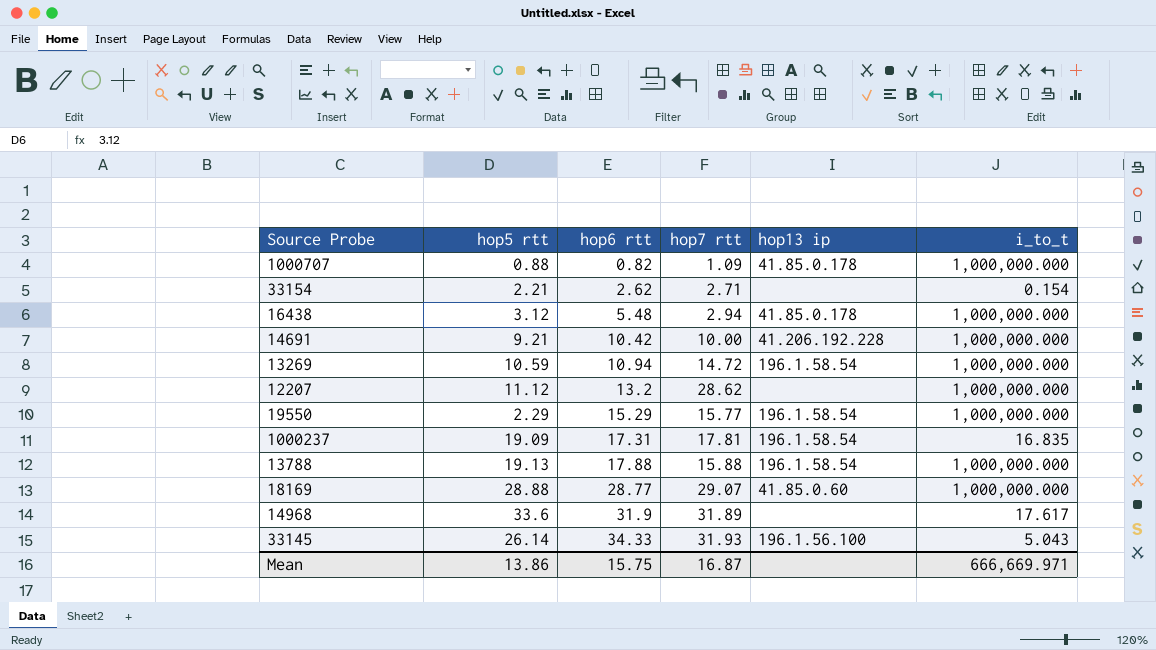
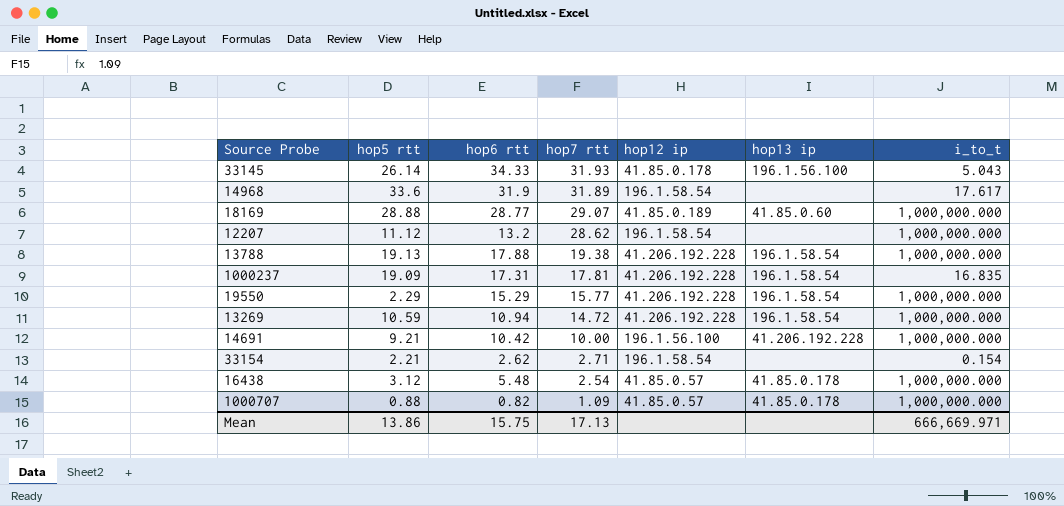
row order: hop6 rtt ascending -> hop7 rtt descending
column hop12 ip | position: none -> 5
13788 | hop7 rtt: 15.88 -> 19.38
16438 | hop7 rtt: 2.94 -> 2.54
Mean | hop7 rtt: 16.87 -> 17.13

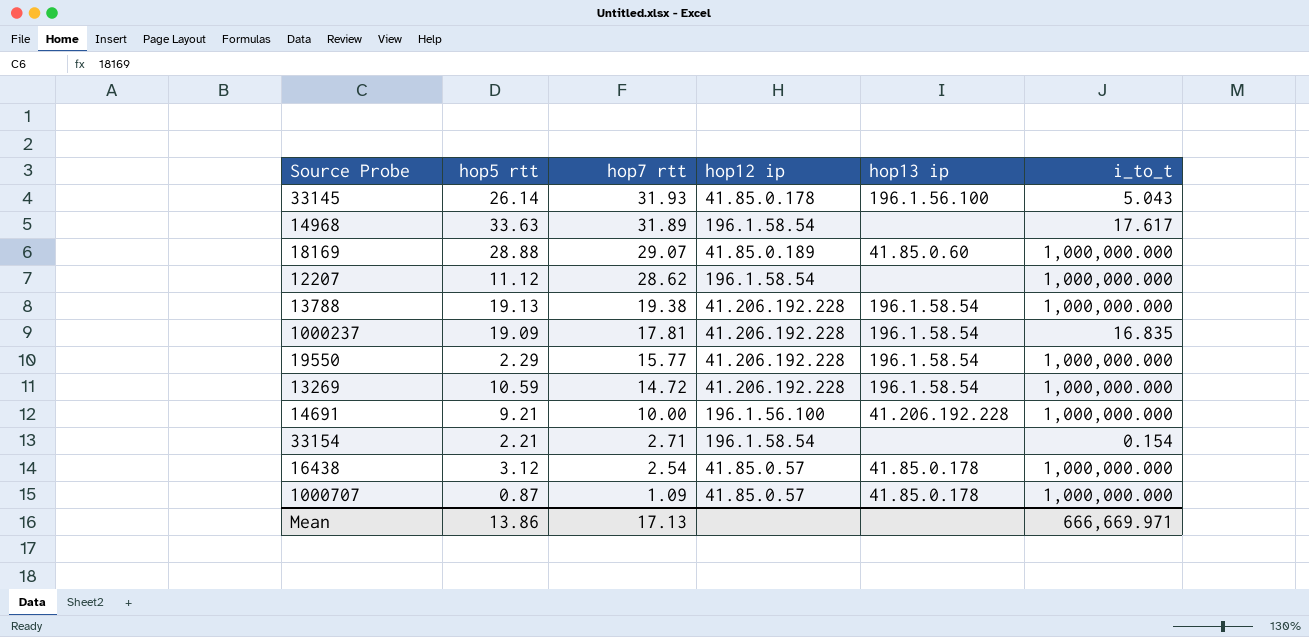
column hop6 rtt | position: 3 -> none
14968 | hop5 rtt: 33.6 -> 33.63
1000707 | hop5 rtt: 0.88 -> 0.87

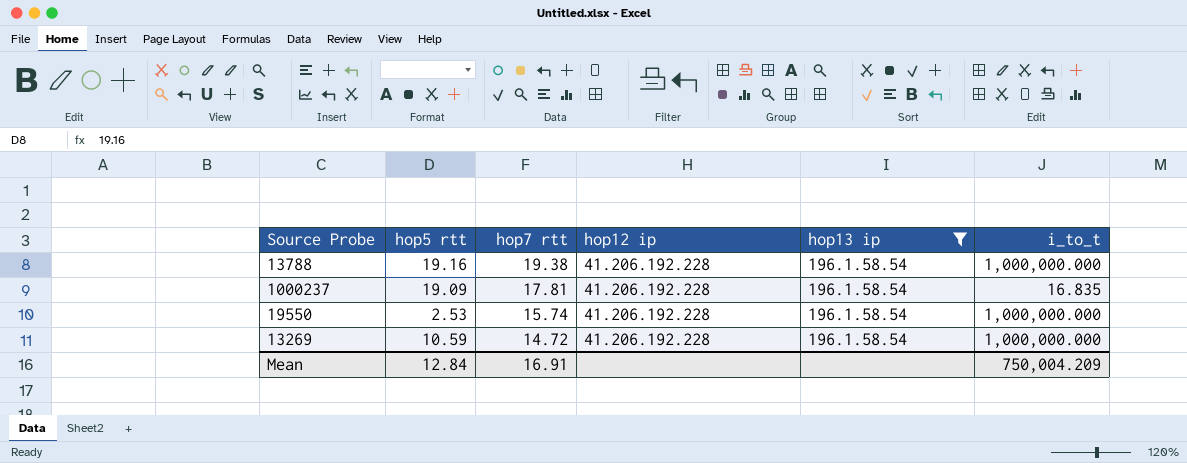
filter: none -> hop13 ip = 196.1.58.54
13788 | hop5 rtt: 19.13 -> 19.16
19550 | hop5 rtt: 2.29 -> 2.53
19550 | hop7 rtt: 15.77 -> 15.74
Mean | hop5 rtt: 13.86 -> 12.84
Mean | hop7 rtt: 17.13 -> 16.91
Mean | i_to_t: 666,669.971 -> 750,004.209

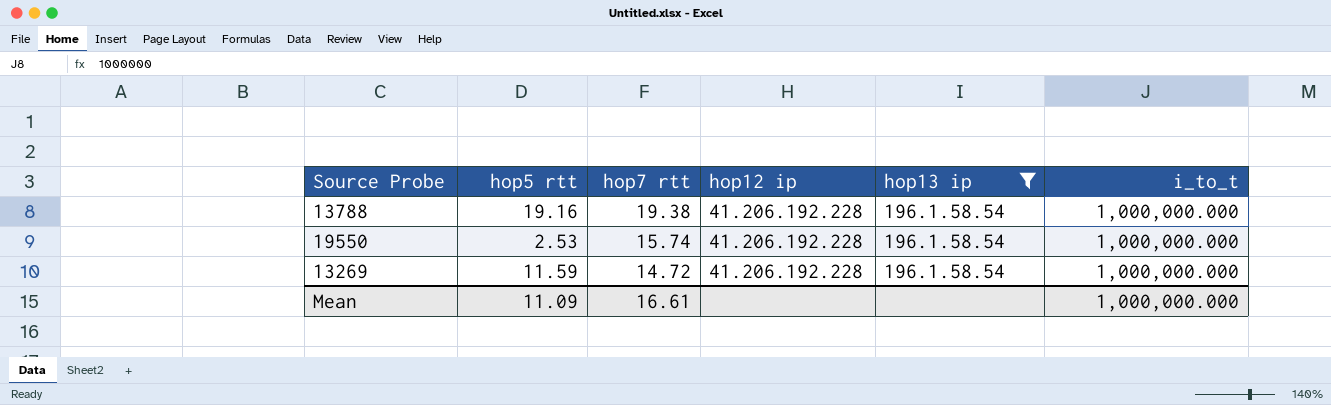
row 1000237: 19.09 | 17.81 | 41.206.192.228 | 196.1.58.54 | 16.835 -> none
13269 | hop5 rtt: 10.59 -> 11.59
Mean | hop5 rtt: 12.84 -> 11.09
Mean | hop7 rtt: 16.91 -> 16.61
Mean | i_to_t: 750,004.209 -> 1,000,000.000

